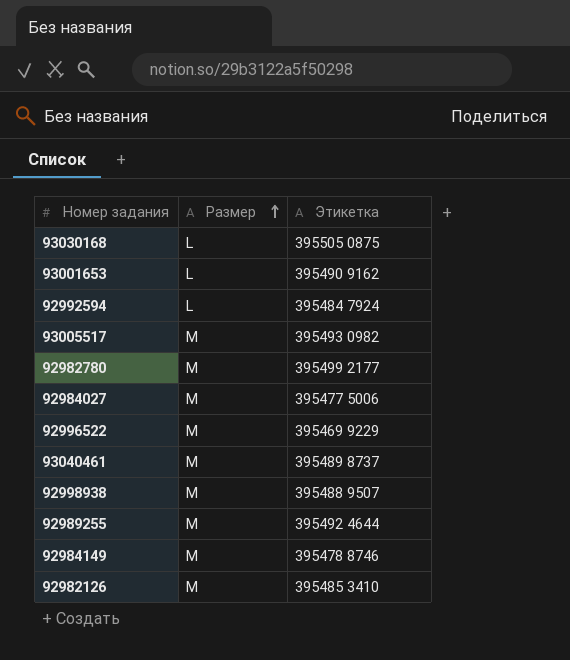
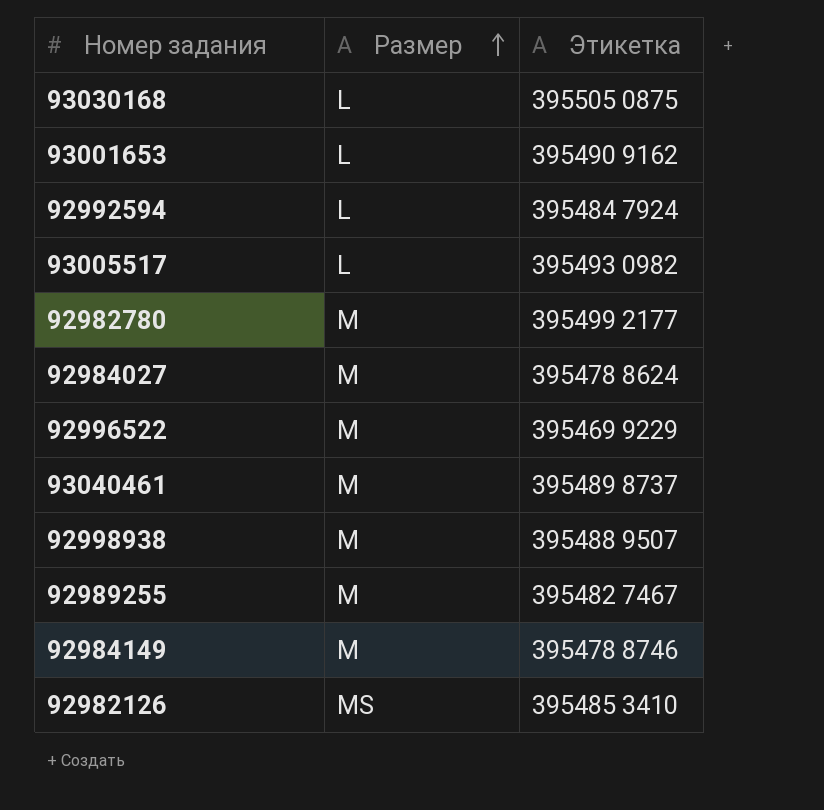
93005517 | Размер: M -> L
92984027 | Этикетка: 395477 5006 -> 395478 8624
92989255 | Этикетка: 395492 4644 -> 395482 7467
92982126 | Размер: M -> MS

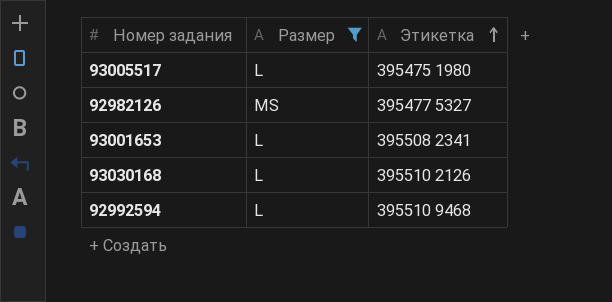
filter: none -> Размер != M
row order: Размер ascending -> Этикетка ascending
93005517 | Этикетка: 395493 0982 -> 395475 1980
92982126 | Этикетка: 395485 3410 -> 395477 5327
93001653 | Этикетка: 395490 9162 -> 395508 2341
93030168 | Этикетка: 395505 0875 -> 395510 2126
92992594 | Этикетка: 395484 7924 -> 395510 9468

